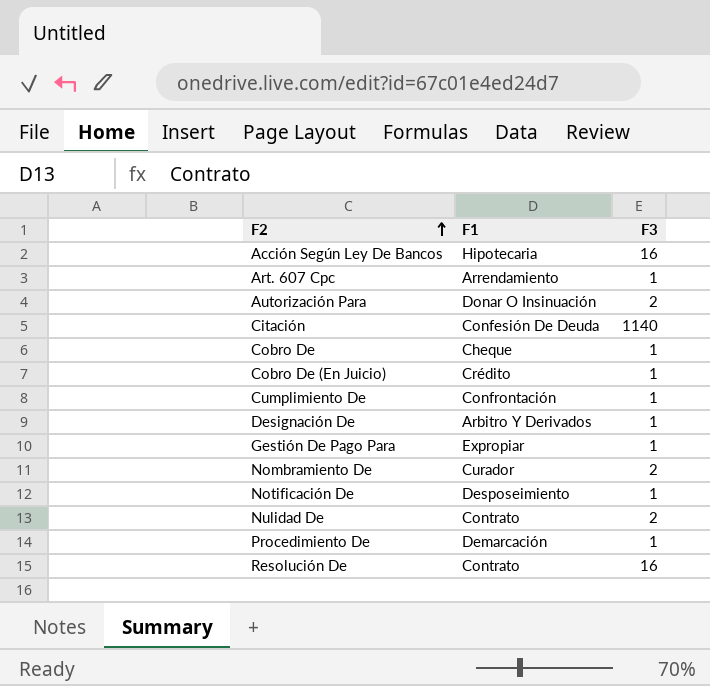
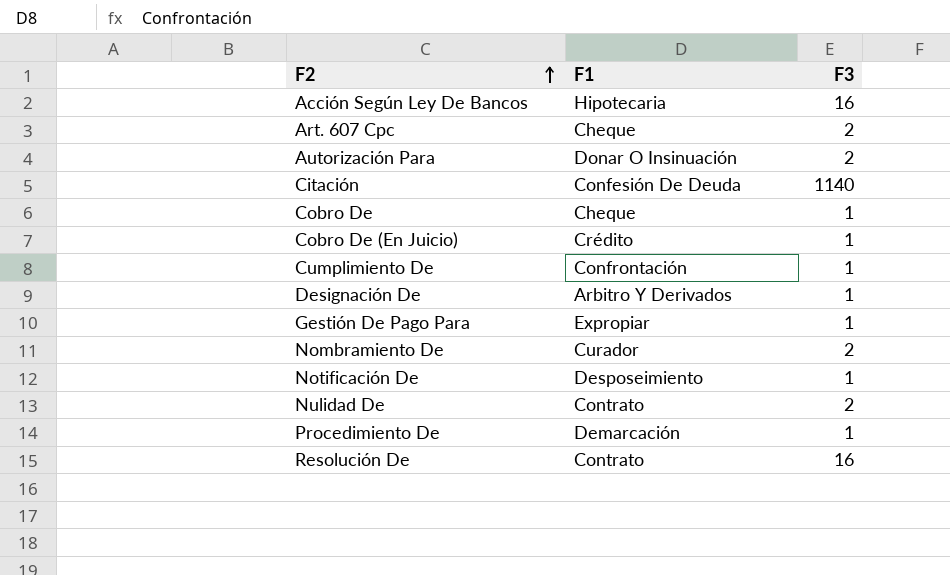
Art. 607 Cpc | F1: Arrendamiento -> Cheque
Art. 607 Cpc | F3: 1 -> 2

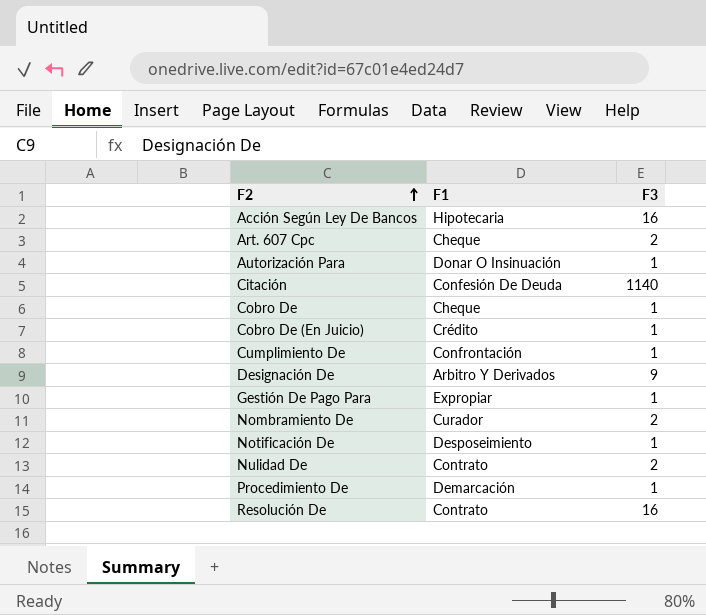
Autorización Para | F3: 2 -> 1
Designación De | F3: 1 -> 9

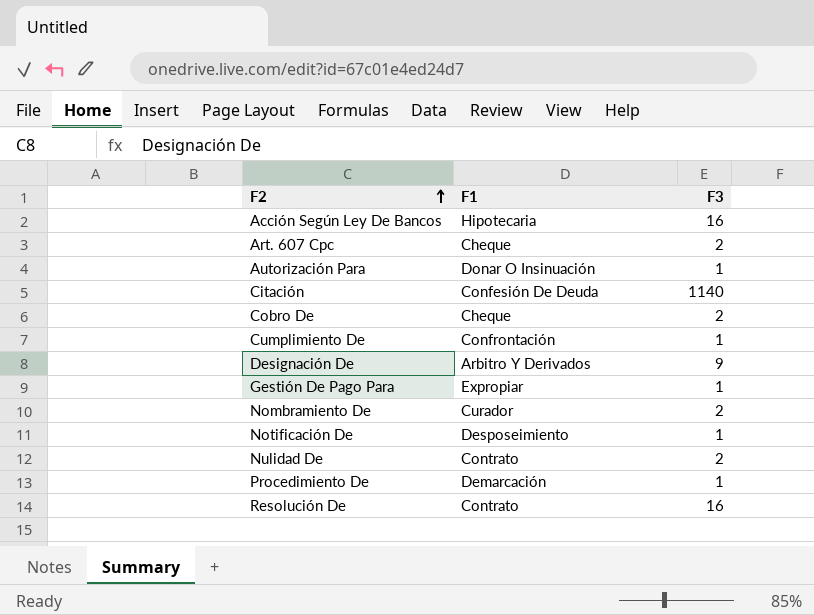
row Cobro De (En Juicio): Crédito | 1 -> none
Cobro De | F3: 1 -> 2

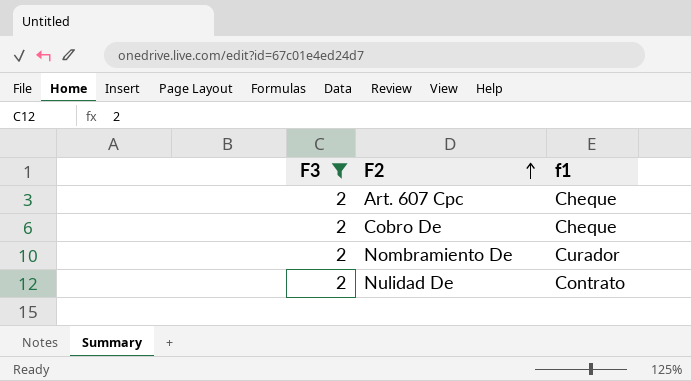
filter: none -> F3 = 2
column F3 | position: 3 -> 1
column name: F1 -> f1

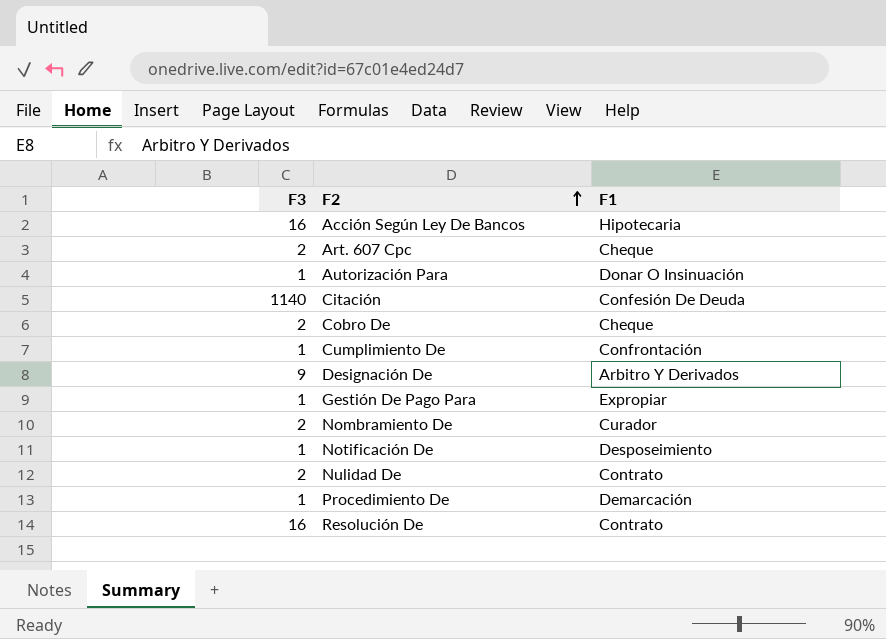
filter: F3 = 2 -> none
column name: f1 -> F1

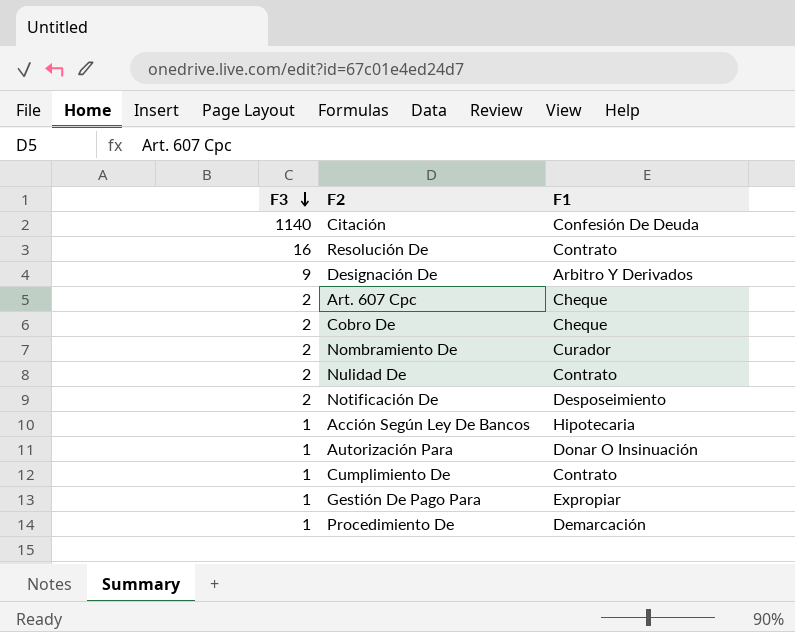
row order: F2 ascending -> F3 descending
Notificación De | F3: 1 -> 2
Acción Según Ley De Bancos | F3: 16 -> 1
Cumplimiento De | F1: Confrontación -> Contrato

